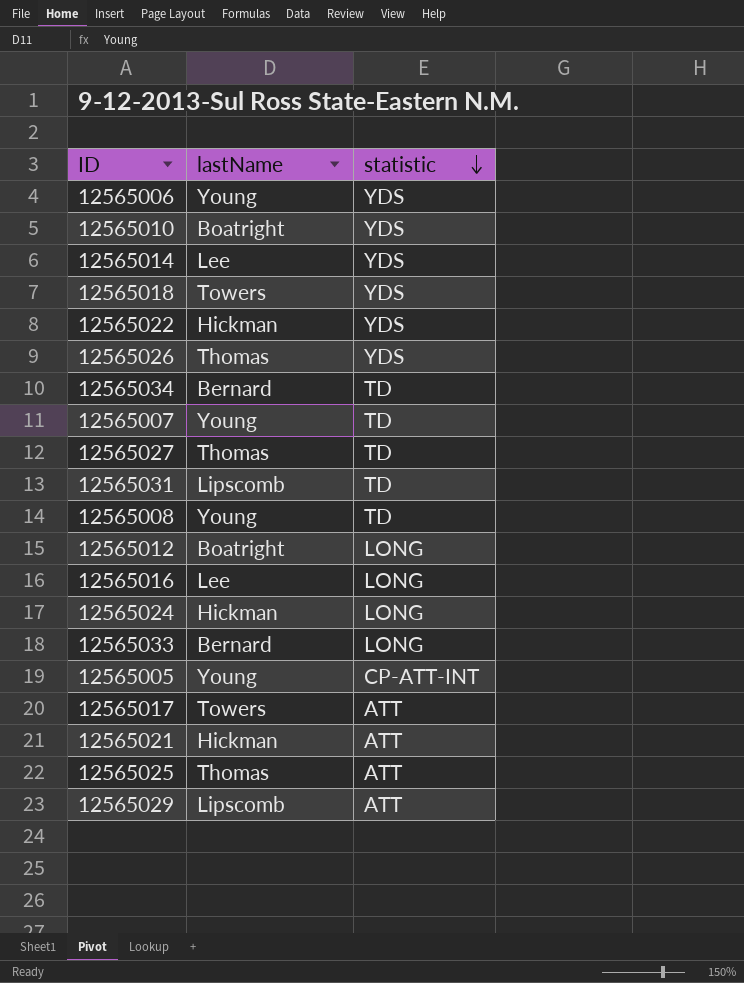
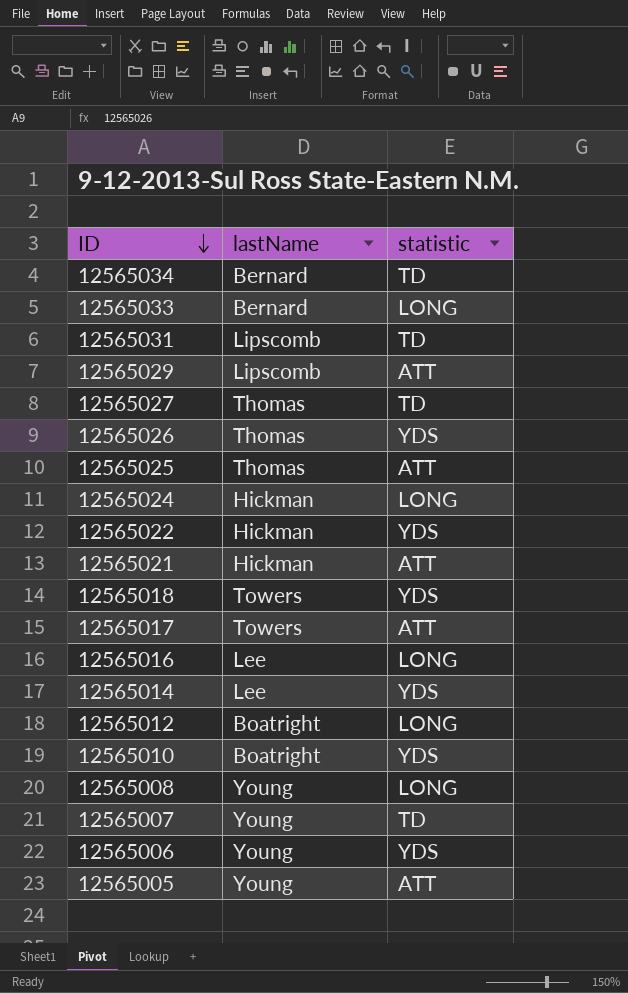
row order: statistic descending -> ID descending
12565008 | statistic: TD -> LONG
12565005 | statistic: CP-ATT-INT -> ATT

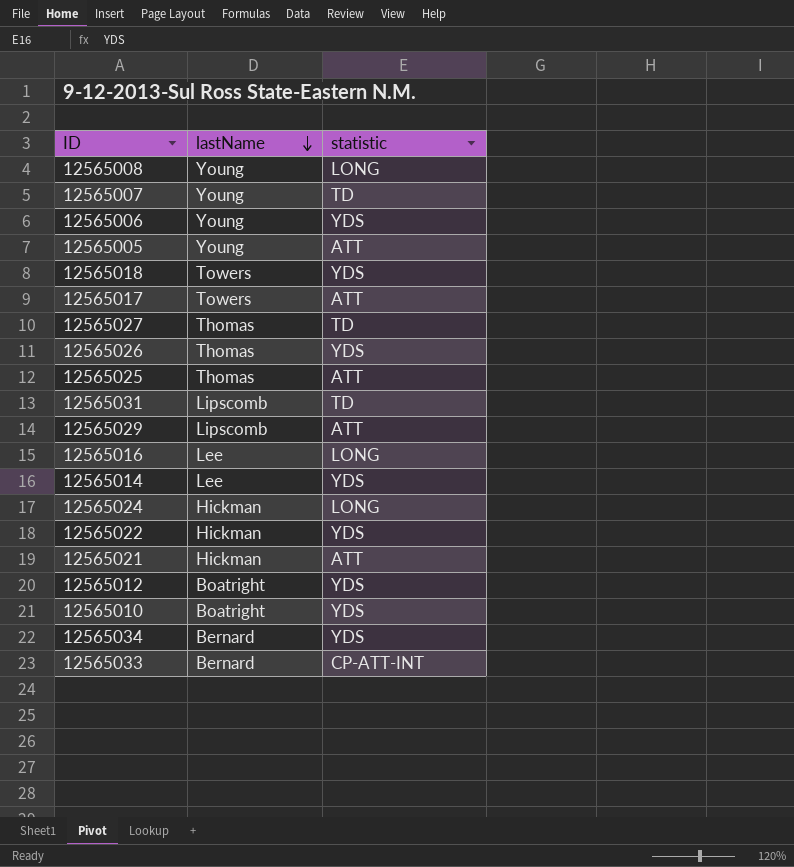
row order: ID descending -> lastName descending
12565012 | statistic: LONG -> YDS
12565034 | statistic: TD -> YDS
12565033 | statistic: LONG -> CP-ATT-INT

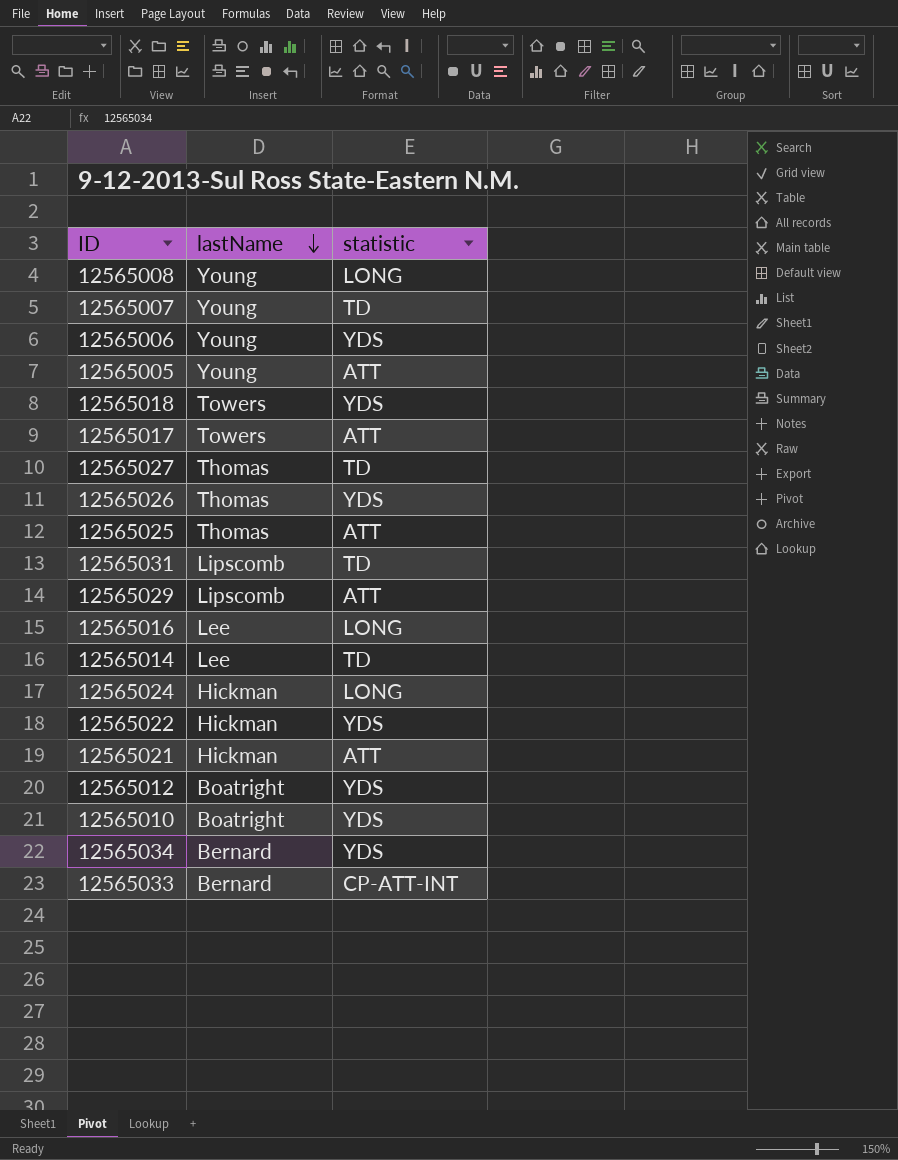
12565014 | statistic: YDS -> TD

